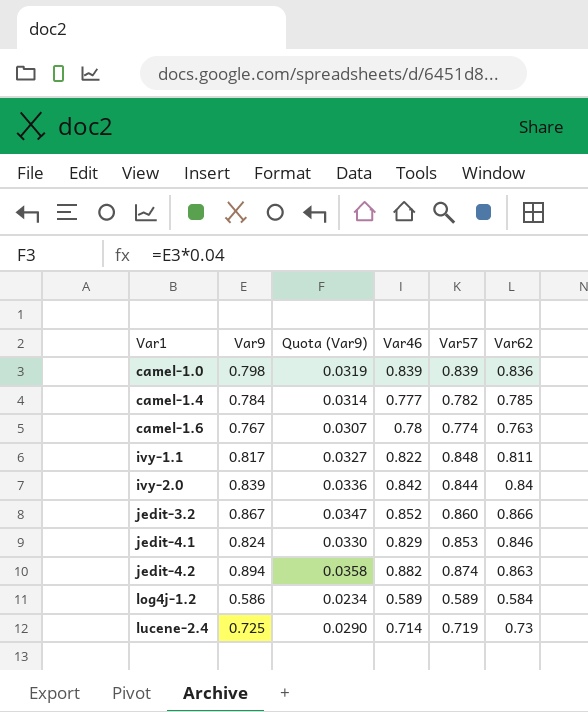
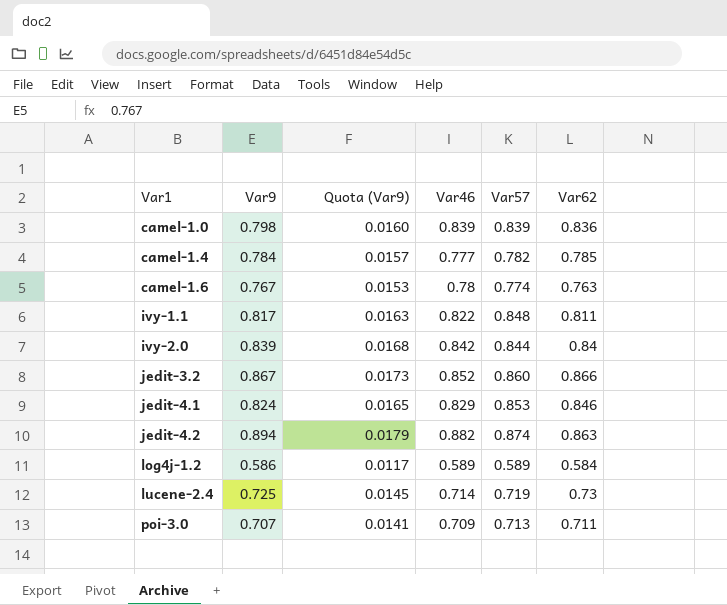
column Quota (Var9) | formula: [Var9] * 0.04 -> [Var9] * 0.02
row poi-3.0: none -> 0.707 | 0.0141 | 0.709 | 0.713 | 0.711

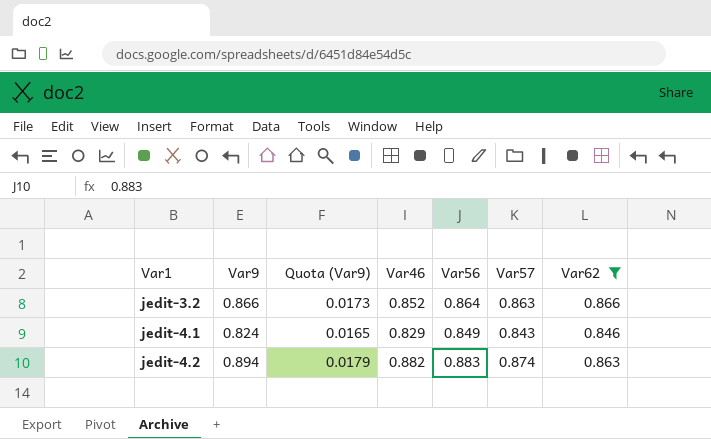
filter: none -> Var62 >= 0.846
column Var56 | position: none -> 5
jedit-3.2 | Var9: 0.867 -> 0.866
jedit-3.2 | Var57: 0.860 -> 0.863
jedit-4.1 | Var57: 0.853 -> 0.843

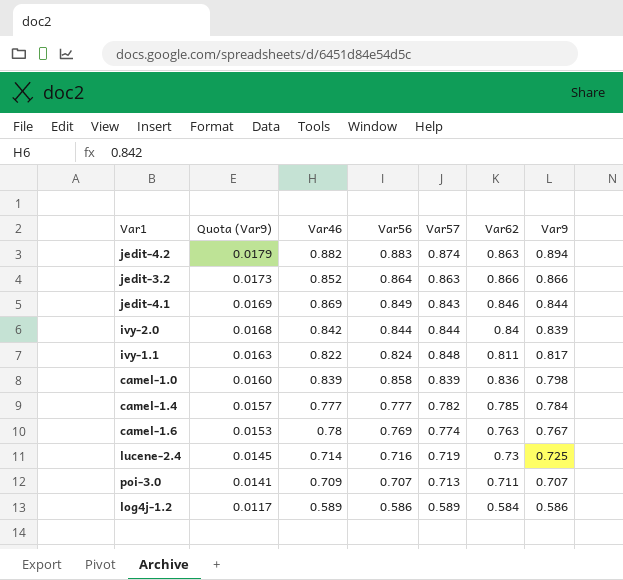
filter: Var62 >= 0.846 -> none
row order: Var1 ascending -> Quota (Var9) descending
column Var9 | position: 2 -> 7
jedit-4.1 | Quota (Var9): 0.0165 -> 0.0169
jedit-4.1 | Var46: 0.829 -> 0.869
jedit-4.1 | Var9: 0.824 -> 0.844

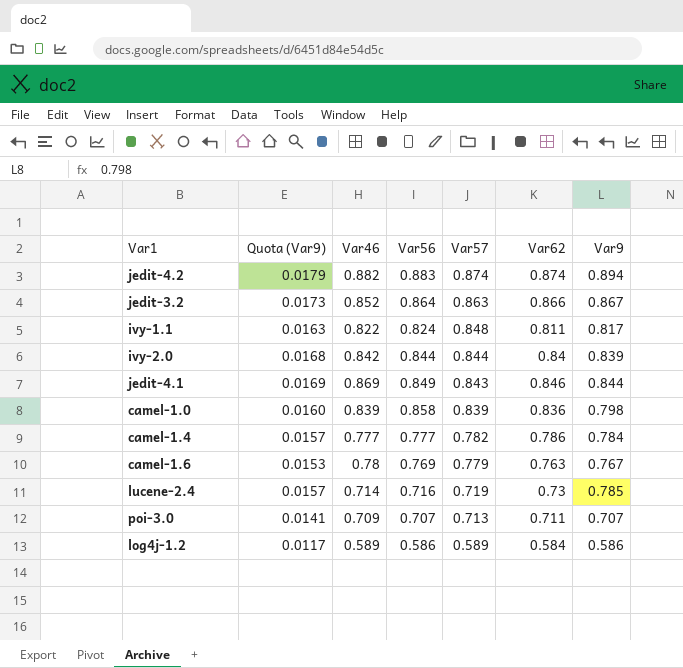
row order: Quota (Var9) descending -> Var57 descending
jedit-4.2 | Var62: 0.863 -> 0.874
jedit-3.2 | Var9: 0.866 -> 0.867
camel-1.4 | Var62: 0.785 -> 0.786
camel-1.6 | Var57: 0.774 -> 0.779
lucene-2.4 | Quota (Var9): 0.0145 -> 0.0157
lucene-2.4 | Var9: 0.725 -> 0.785

